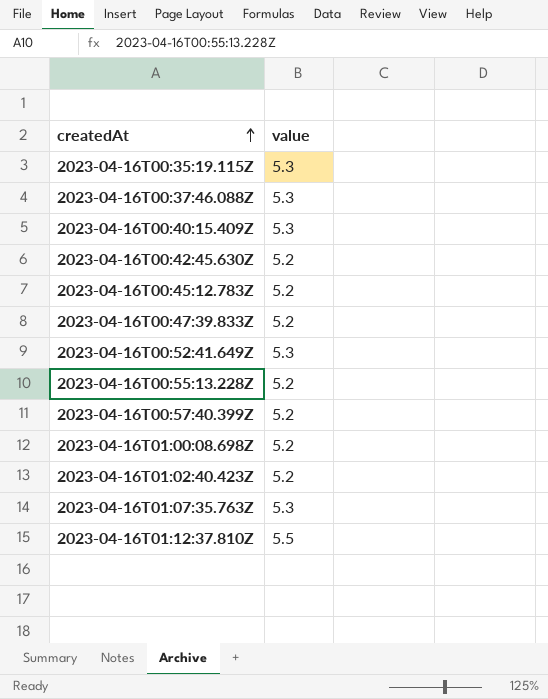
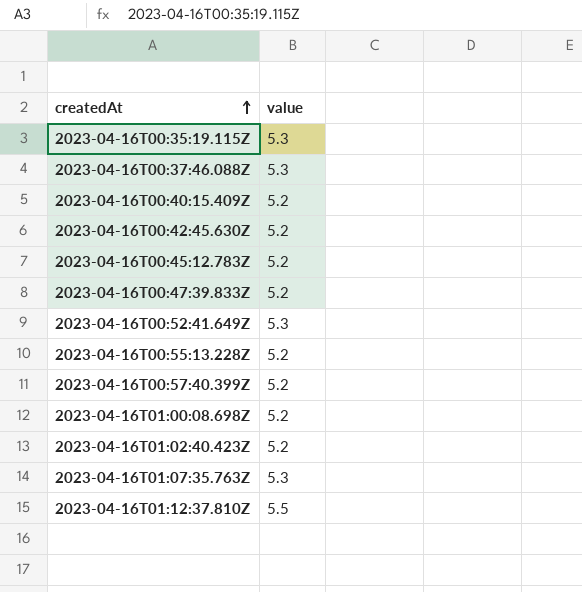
2023-04-16T00:40:15.409Z | value: 5.3 -> 5.2

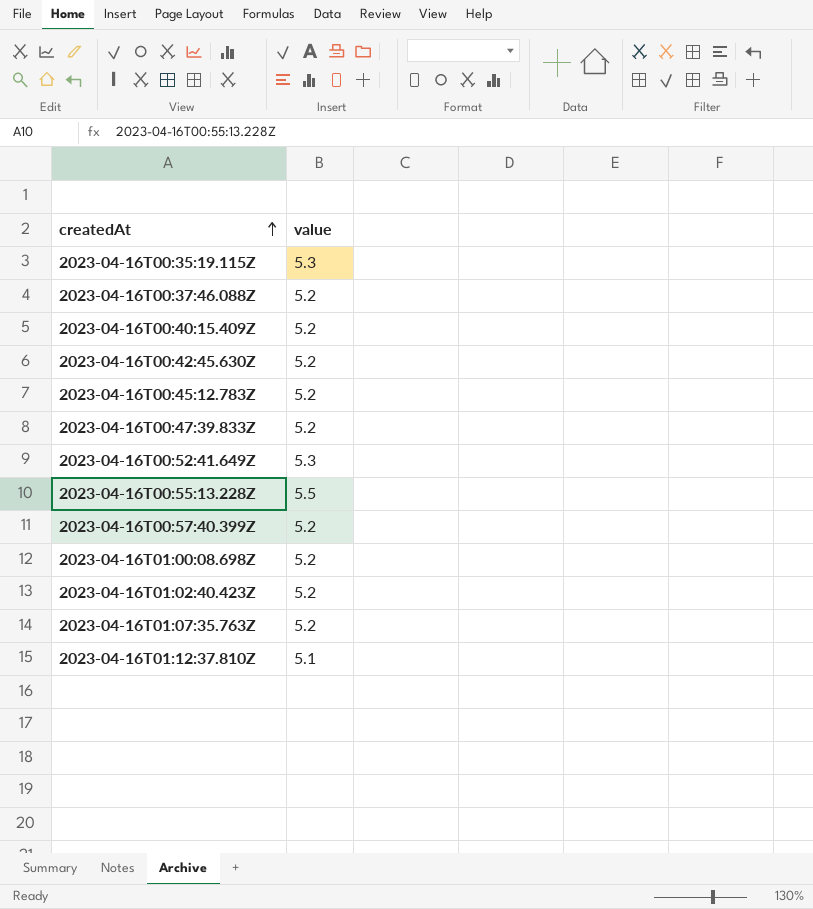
2023-04-16T00:37:46.088Z | value: 5.3 -> 5.2
2023-04-16T00:55:13.228Z | value: 5.2 -> 5.5
2023-04-16T01:07:35.763Z | value: 5.3 -> 5.2
2023-04-16T01:12:37.810Z | value: 5.5 -> 5.1

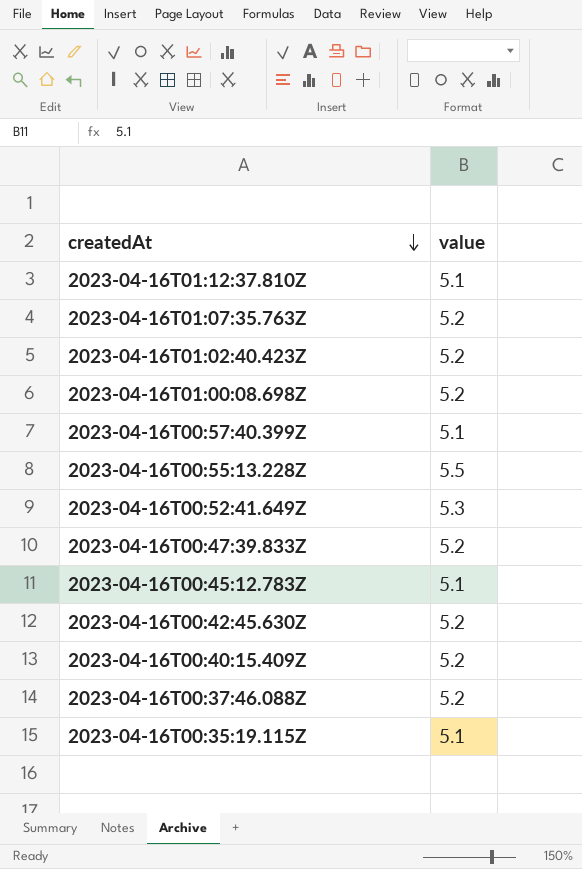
row order: createdAt ascending -> createdAt descending
2023-04-16T00:57:40.399Z | value: 5.2 -> 5.1
2023-04-16T00:45:12.783Z | value: 5.2 -> 5.1
2023-04-16T00:35:19.115Z | value: 5.3 -> 5.1

